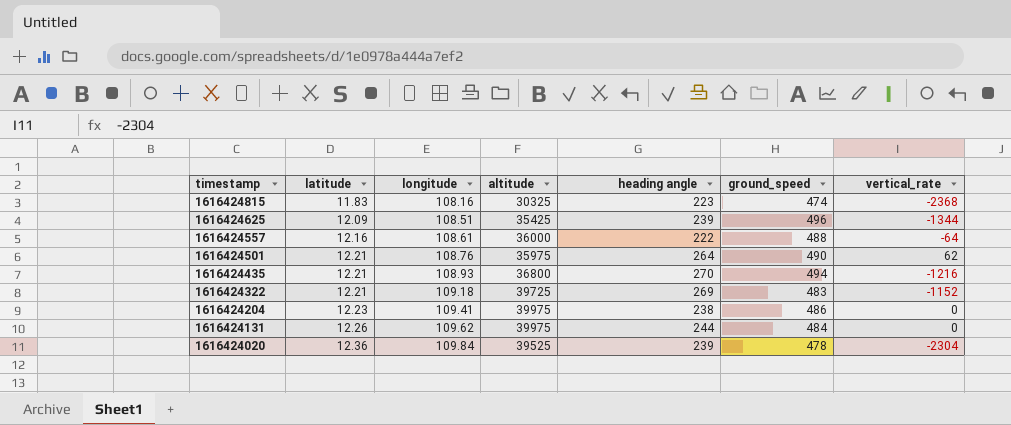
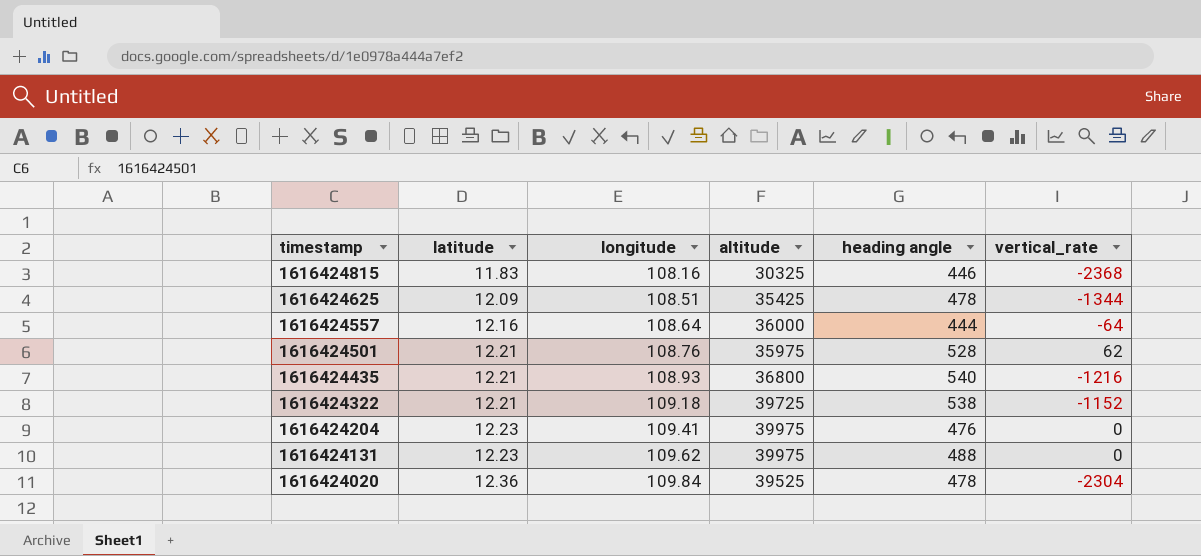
column ground_speed | position: 6 -> none
1616424815 | heading angle: 223 -> 446
1616424625 | heading angle: 239 -> 478
1616424557 | longitude: 108.61 -> 108.64
1616424557 | heading angle: 222 -> 444
1616424501 | heading angle: 264 -> 528
1616424435 | heading angle: 270 -> 540
1616424322 | heading angle: 269 -> 538
1616424204 | heading angle: 238 -> 476
1616424131 | latitude: 12.26 -> 12.23
1616424131 | heading angle: 244 -> 488
1616424020 | heading angle: 239 -> 478

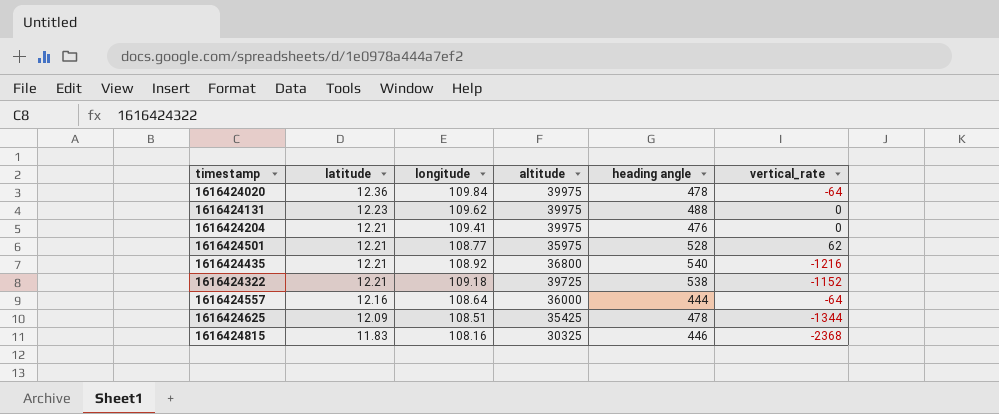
row order: timestamp descending -> latitude descending
1616424020 | altitude: 39525 -> 39975
1616424020 | vertical_rate: -2304 -> -64
1616424204 | latitude: 12.23 -> 12.21
1616424501 | longitude: 108.76 -> 108.77
1616424435 | longitude: 108.93 -> 108.92

